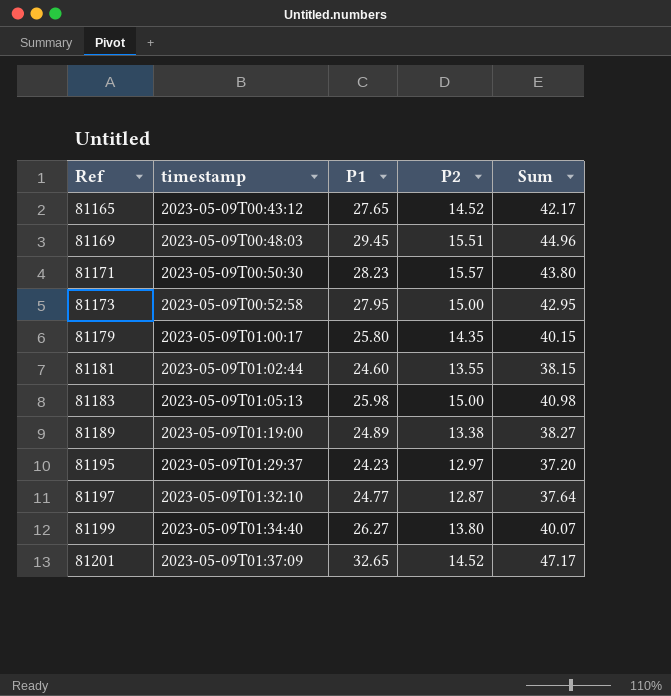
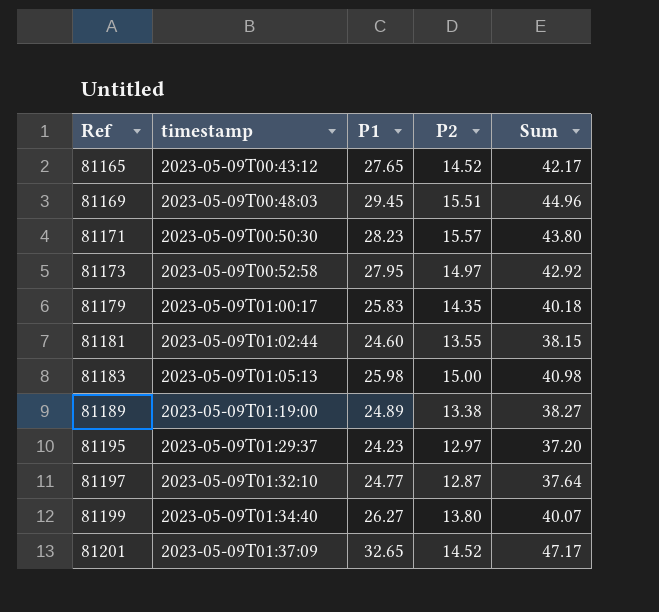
81173 | P2: 15.00 -> 14.97
81173 | Sum: 42.95 -> 42.92
81179 | P1: 25.80 -> 25.83
81179 | Sum: 40.15 -> 40.18

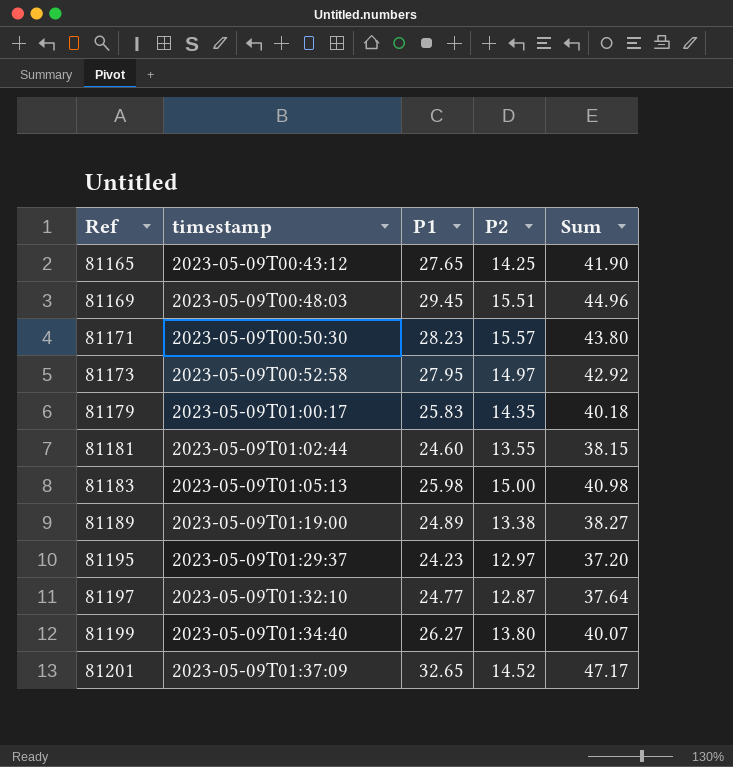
81165 | P2: 14.52 -> 14.25
81165 | Sum: 42.17 -> 41.90

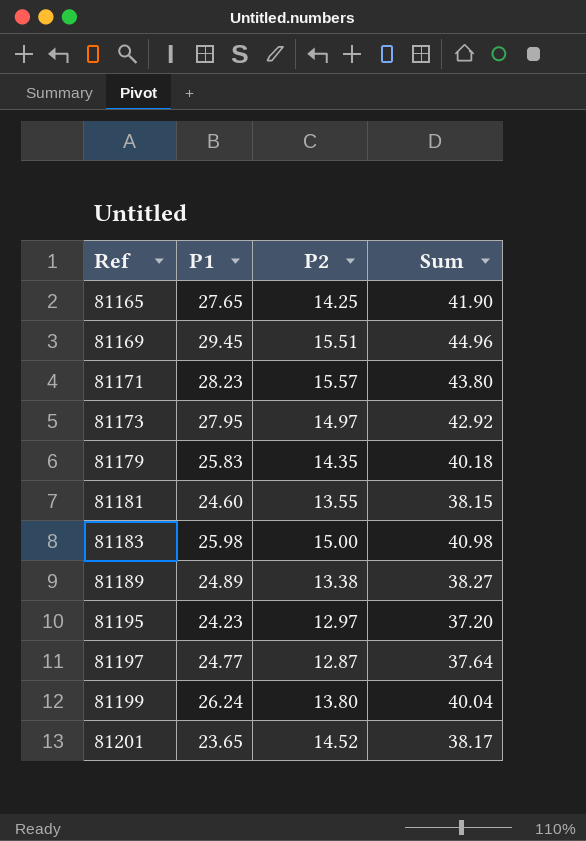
column timestamp | position: 2 -> none
81199 | P1: 26.27 -> 26.24
81199 | Sum: 40.07 -> 40.04
81201 | P1: 32.65 -> 23.65
81201 | Sum: 47.17 -> 38.17

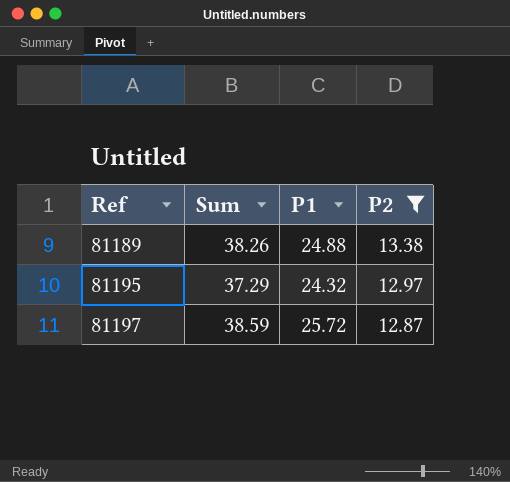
filter: none -> P2 <= 13.38
column Sum | position: 4 -> 2
81189 | Sum: 38.27 -> 38.26
81189 | P1: 24.89 -> 24.88
81195 | Sum: 37.20 -> 37.29
81195 | P1: 24.23 -> 24.32
81197 | Sum: 37.64 -> 38.59
81197 | P1: 24.77 -> 25.72

